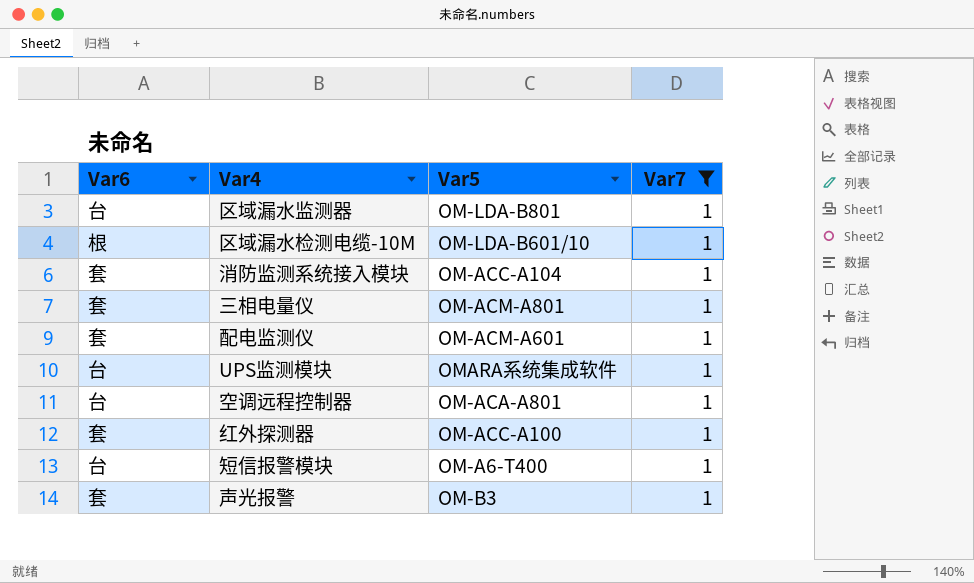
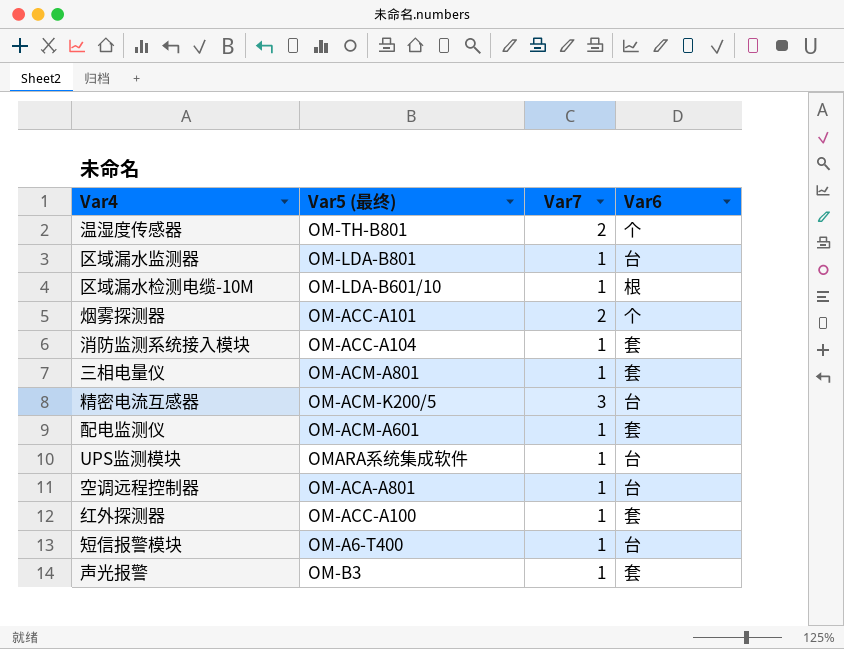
filter: Var7 = 1 -> none
column name: Var5 -> Var5 (最终)
column Var6 | position: 1 -> 4

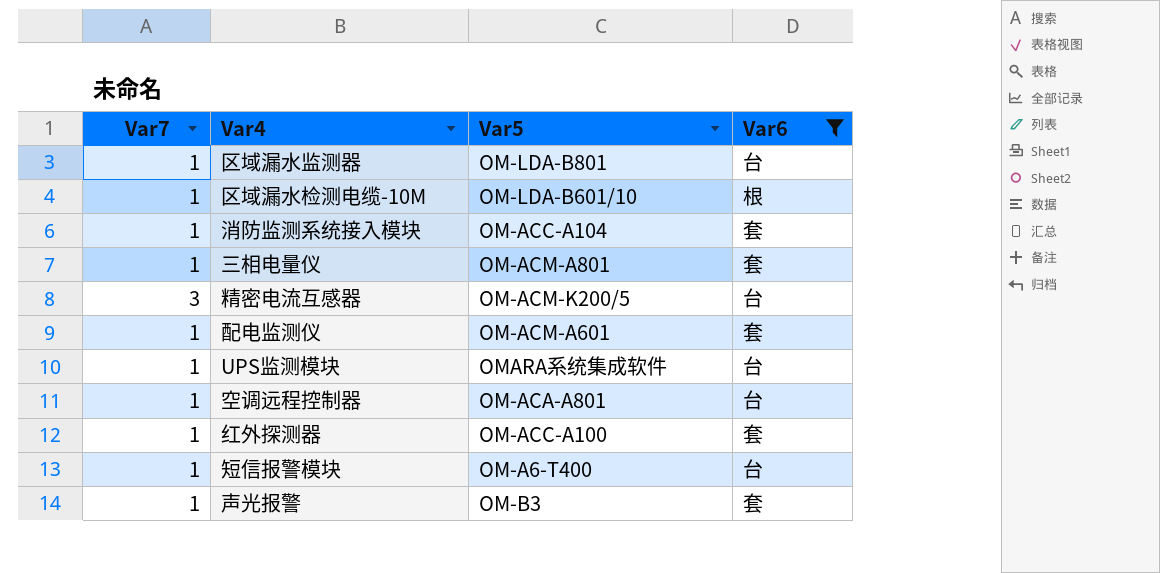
filter: none -> Var6 != 个
column Var7 | position: 3 -> 1
column name: Var5 (最终) -> Var5

